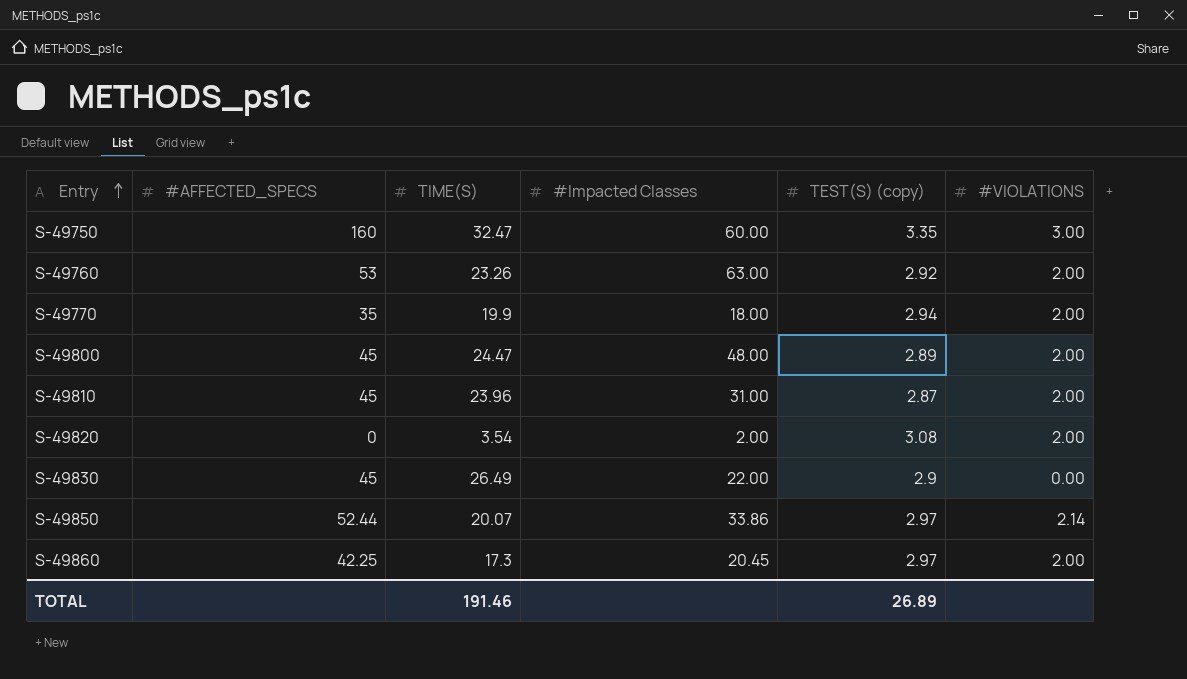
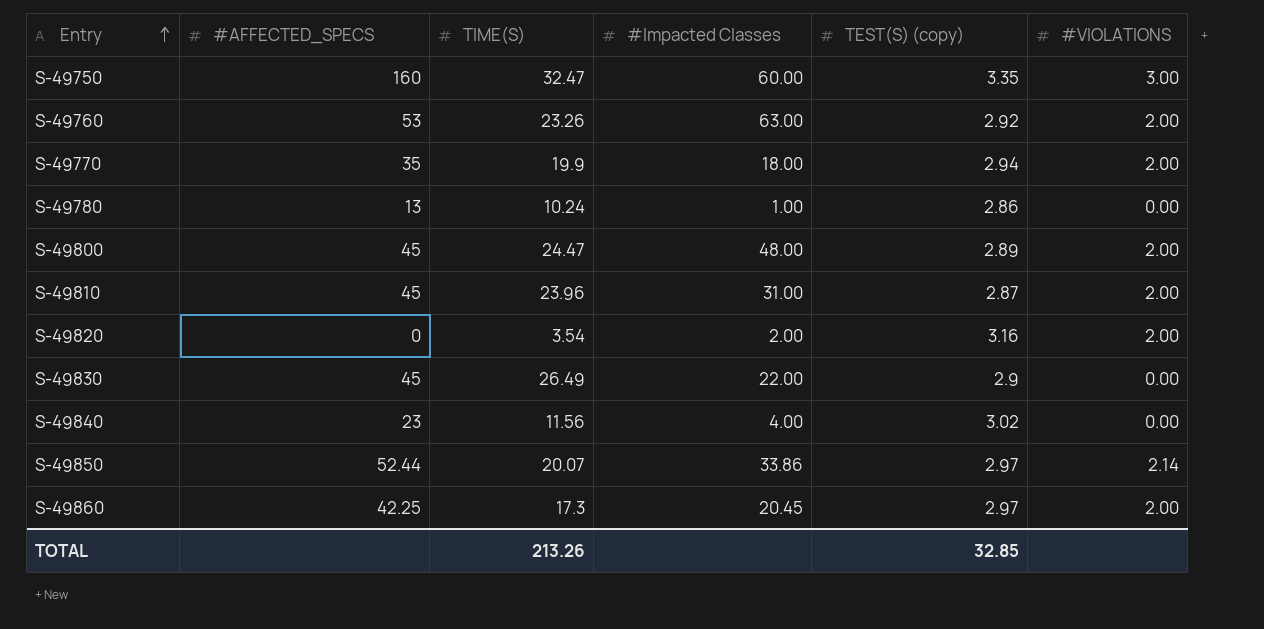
row S-49780: none -> 13 | 10.24 | 1.00 | 2.86 | 0.00
S-49820 | TEST(S) (copy): 3.08 -> 3.16
row S-49840: none -> 23 | 11.56 | 4.00 | 3.02 | 0.00
TOTAL | TIME(S): 191.46 -> 213.26
TOTAL | TEST(S) (copy): 26.89 -> 32.85

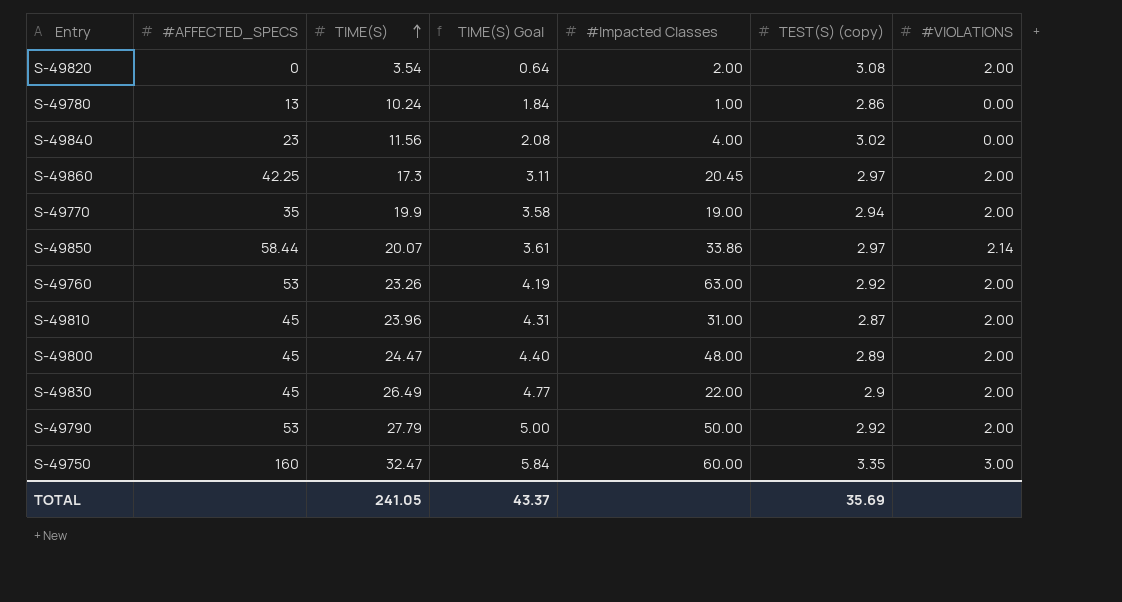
row order: Entry ascending -> TIME(S) ascending
column TIME(S) Goal | formula: none -> [TIME(S)] * 0.18
S-49820 | TEST(S) (copy): 3.16 -> 3.08
S-49770 | #Impacted Classes: 18.00 -> 19.00
S-49850 | #AFFECTED_SPECS: 52.44 -> 58.44
S-49830 | #VIOLATIONS: 0.00 -> 2.00
row S-49790: none -> 53 | 27.79 | 5.00 | 50.00 | 2.92 | 2.00
TOTAL | TIME(S): 213.26 -> 241.05
TOTAL | TEST(S) (copy): 32.85 -> 35.69

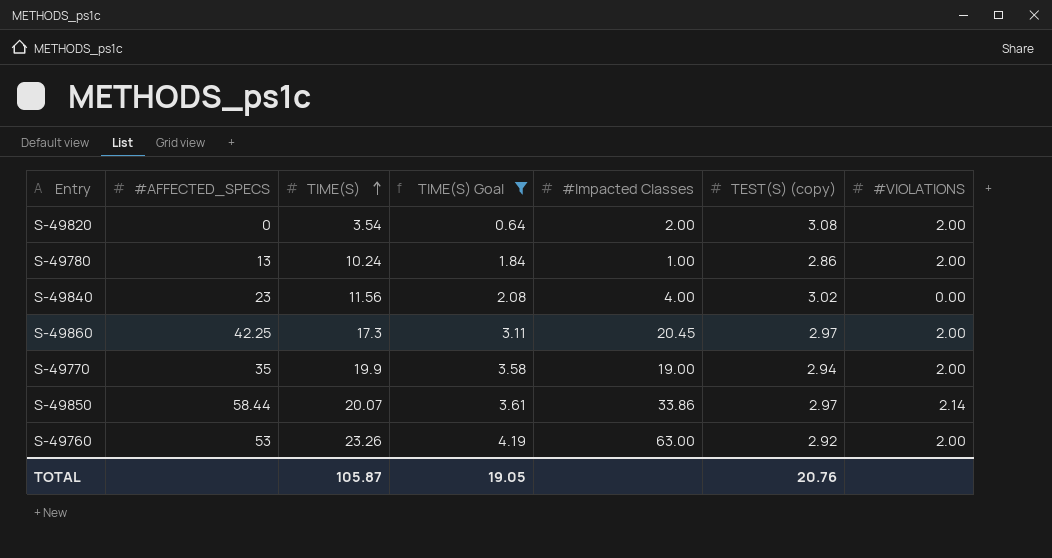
filter: none -> TIME(S) Goal <= 4.19
S-49780 | #VIOLATIONS: 0.00 -> 2.00
TOTAL | TIME(S): 241.05 -> 105.87
TOTAL | TIME(S) Goal: 43.37 -> 19.05
TOTAL | TEST(S) (copy): 35.69 -> 20.76

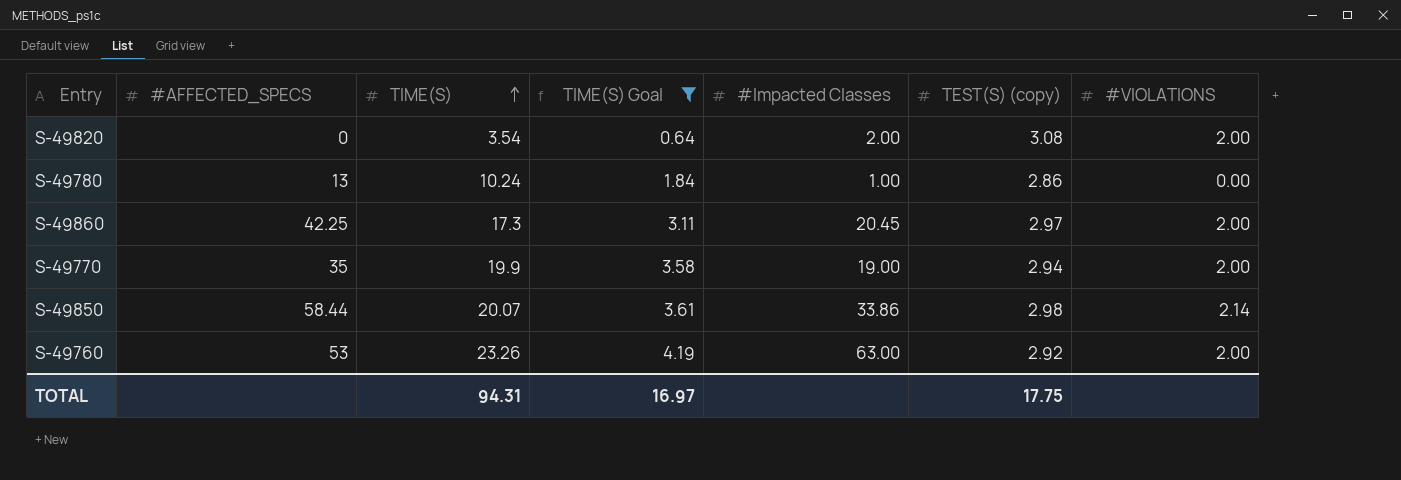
row S-49840: 23 | 11.56 | 2.08 | 4.00 | 3.02 | 0.00 -> none
S-49780 | #VIOLATIONS: 2.00 -> 0.00
S-49850 | TEST(S) (copy): 2.97 -> 2.98
TOTAL | TIME(S): 105.87 -> 94.31
TOTAL | TIME(S) Goal: 19.05 -> 16.97
TOTAL | TEST(S) (copy): 20.76 -> 17.75

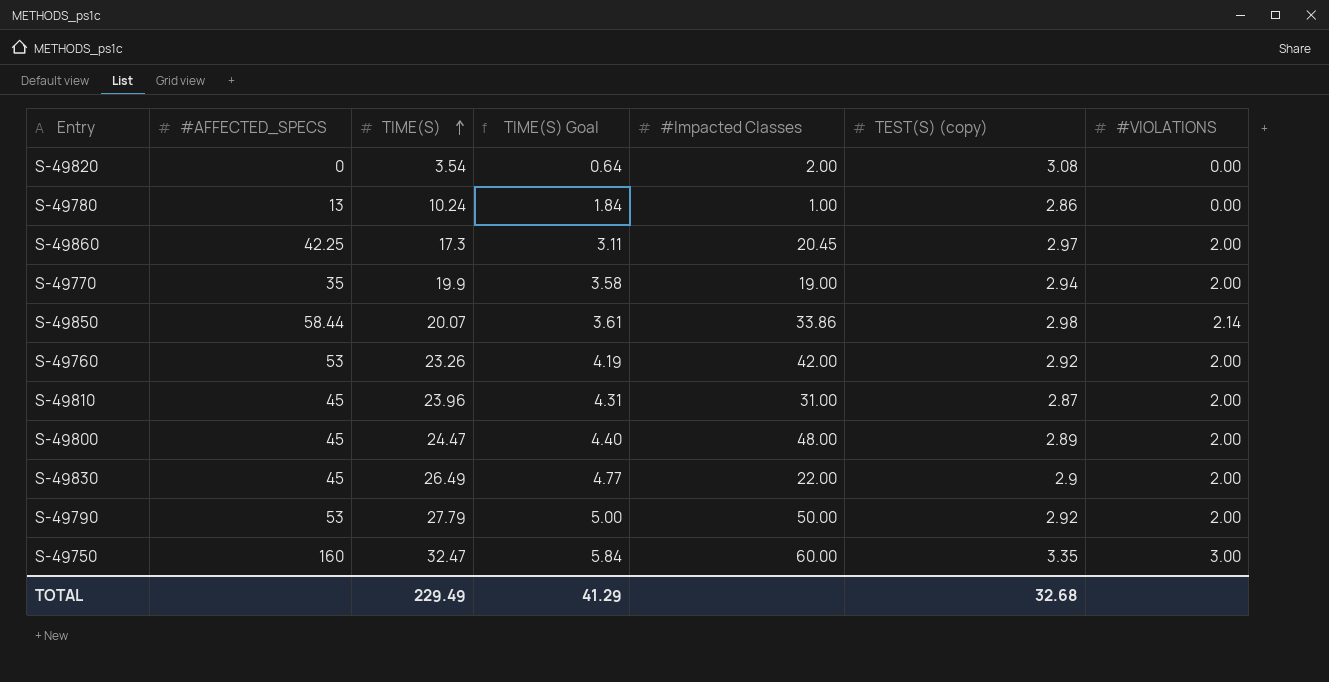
filter: TIME(S) Goal <= 4.19 -> none
S-49820 | #VIOLATIONS: 2.00 -> 0.00
S-49760 | #Impacted Classes: 63.00 -> 42.00
TOTAL | TIME(S): 94.31 -> 229.49
TOTAL | TIME(S) Goal: 16.97 -> 41.29
TOTAL | TEST(S) (copy): 17.75 -> 32.68

